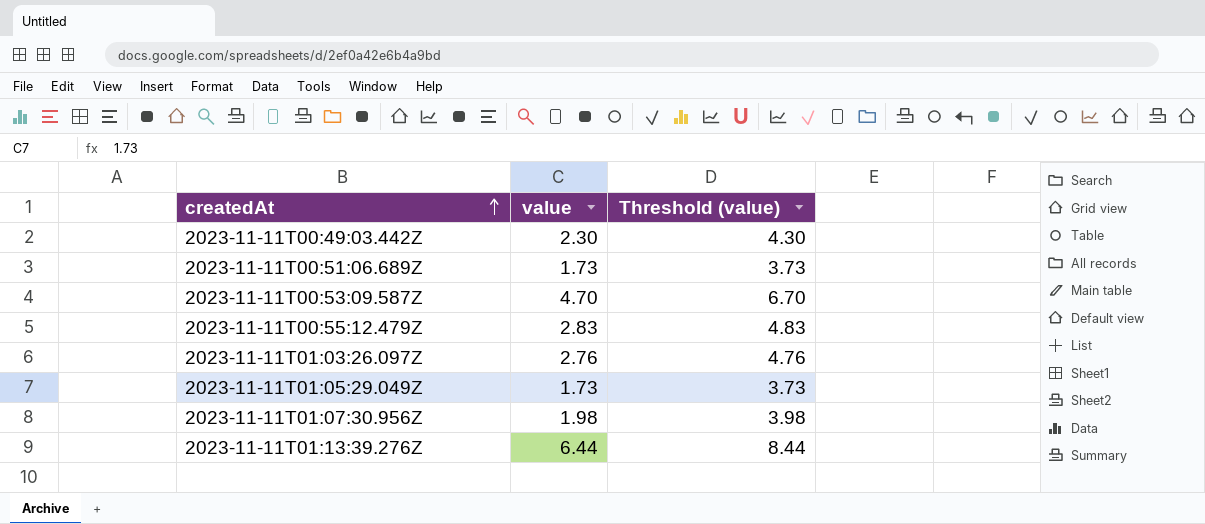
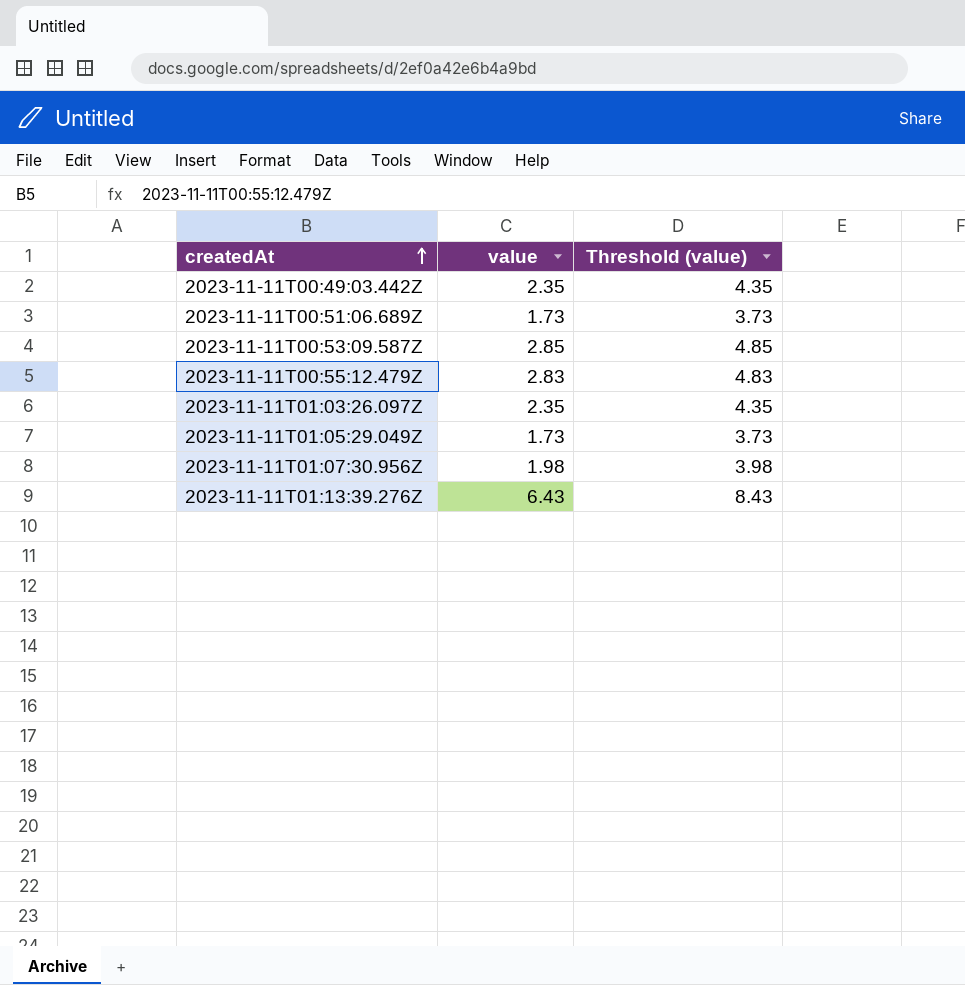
2023-11-11T00:49:03.442Z | value: 2.30 -> 2.35
2023-11-11T00:49:03.442Z | Threshold (value): 4.30 -> 4.35
2023-11-11T00:53:09.587Z | value: 4.70 -> 2.85
2023-11-11T00:53:09.587Z | Threshold (value): 6.70 -> 4.85
2023-11-11T01:03:26.097Z | value: 2.76 -> 2.35
2023-11-11T01:03:26.097Z | Threshold (value): 4.76 -> 4.35
2023-11-11T01:13:39.276Z | value: 6.44 -> 6.43
2023-11-11T01:13:39.276Z | Threshold (value): 8.44 -> 8.43

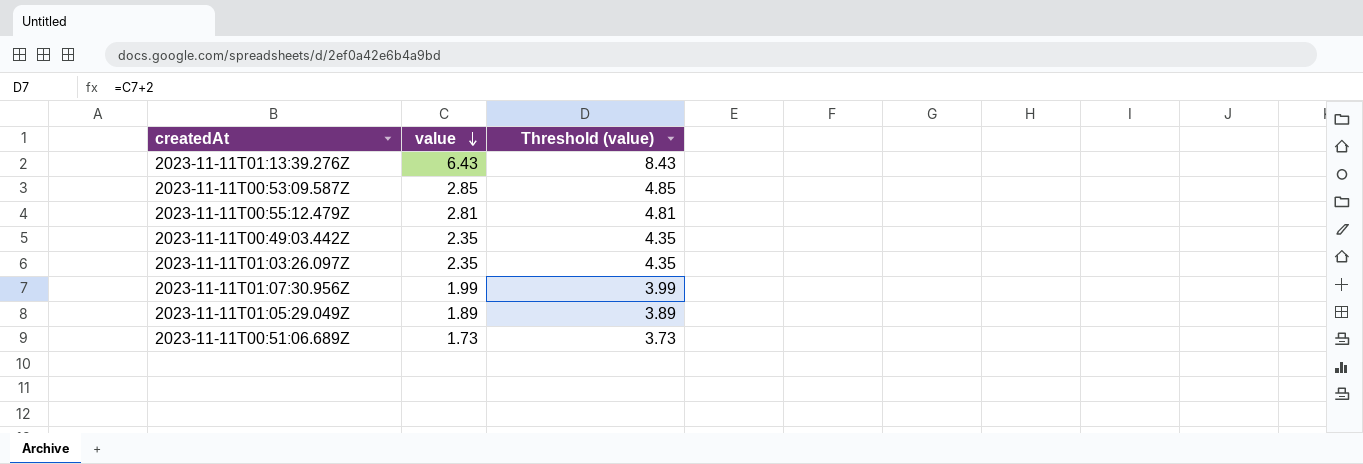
row order: createdAt ascending -> value descending
2023-11-11T00:55:12.479Z | value: 2.83 -> 2.81
2023-11-11T00:55:12.479Z | Threshold (value): 4.83 -> 4.81
2023-11-11T01:07:30.956Z | value: 1.98 -> 1.99
2023-11-11T01:07:30.956Z | Threshold (value): 3.98 -> 3.99
2023-11-11T01:05:29.049Z | value: 1.73 -> 1.89
2023-11-11T01:05:29.049Z | Threshold (value): 3.73 -> 3.89

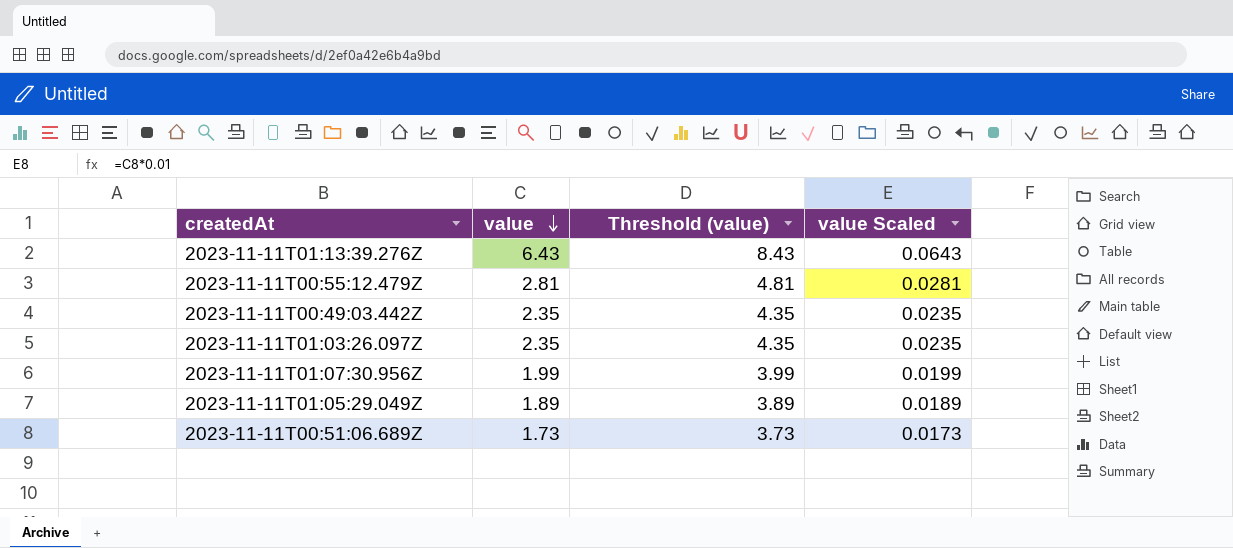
column value Scaled | formula: none -> [value] * 0.01
row 2023-11-11T00:53:09.587Z: 2.85 | 4.85 -> none

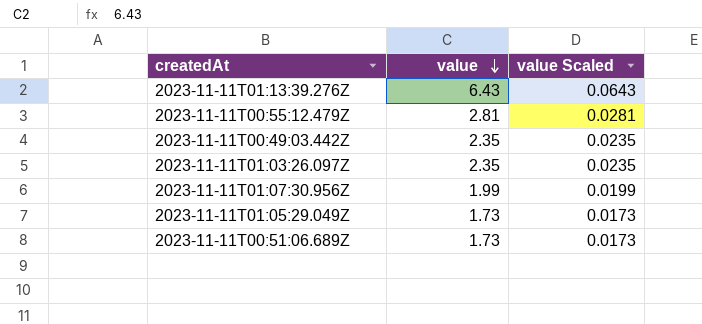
column Threshold (value) | formula: [value] + 2 -> none
2023-11-11T01:05:29.049Z | value: 1.89 -> 1.73
2023-11-11T01:05:29.049Z | value Scaled: 0.0189 -> 0.0173

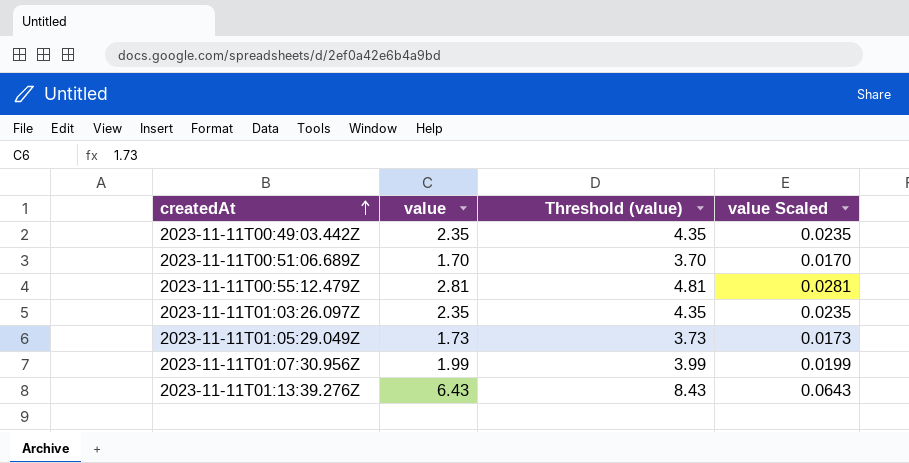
row order: value descending -> createdAt ascending
column Threshold (value) | formula: none -> [value] + 2
2023-11-11T00:51:06.689Z | value: 1.73 -> 1.70
2023-11-11T00:51:06.689Z | value Scaled: 0.0173 -> 0.0170

